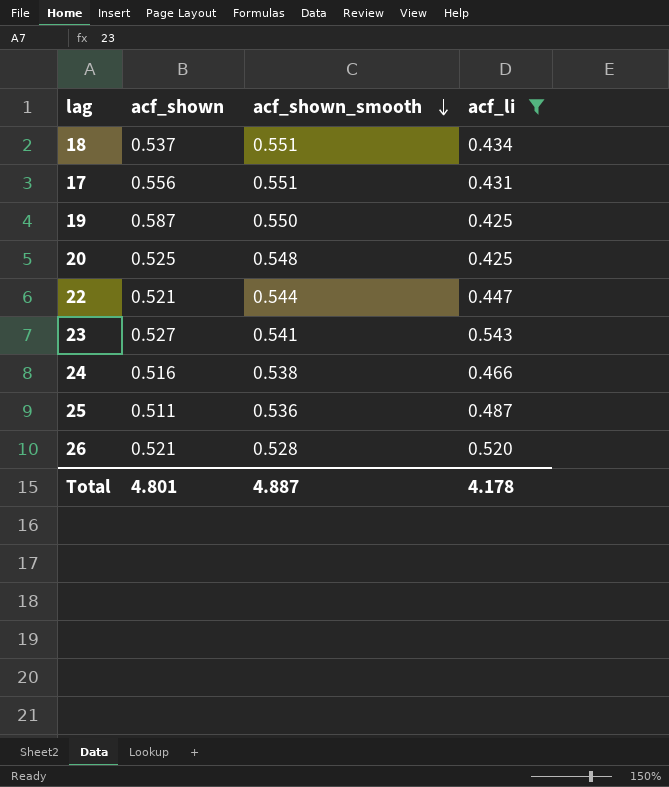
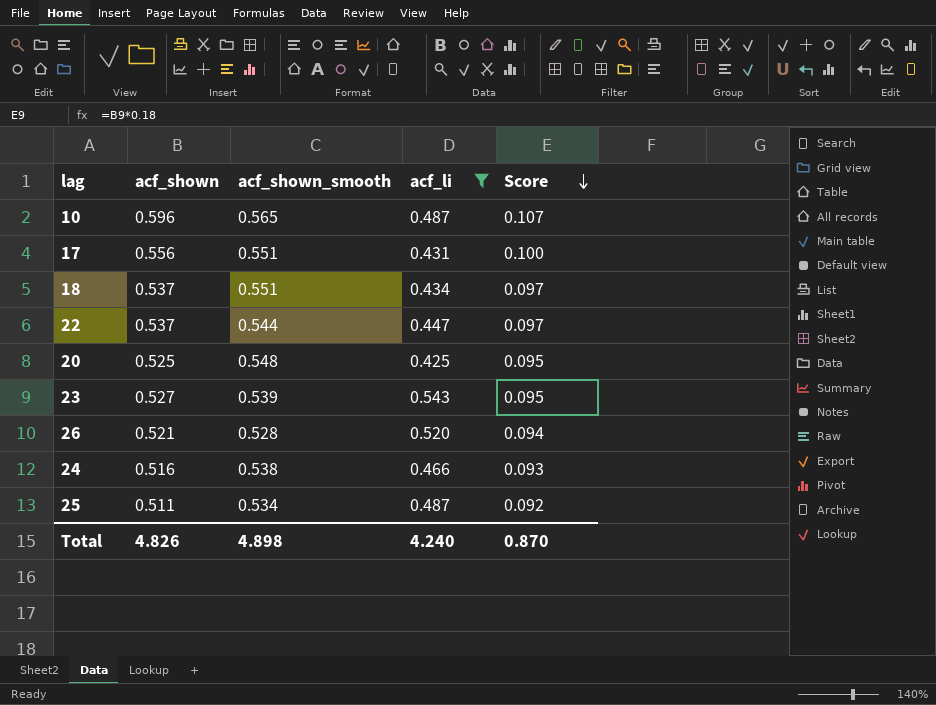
row order: acf_shown_smooth descending -> Score descending
column Score | formula: none -> [acf_shown] * 0.18
row 19: 0.587 | 0.550 | 0.425 -> none
row 10: none -> 0.596 | 0.565 | 0.487 | 0.107
22 | acf_shown: 0.521 -> 0.537
23 | acf_shown_smooth: 0.541 -> 0.539
25 | acf_shown_smooth: 0.536 -> 0.534
Total | acf_shown: 4.801 -> 4.826
Total | acf_shown_smooth: 4.887 -> 4.898
Total | acf_li: 4.178 -> 4.240

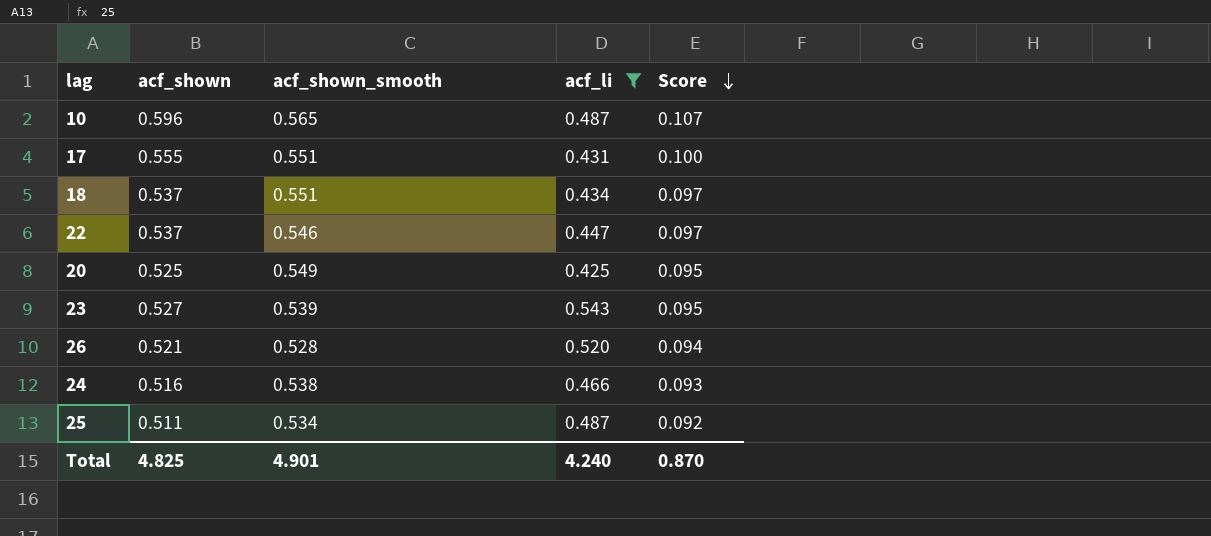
17 | acf_shown: 0.556 -> 0.555
22 | acf_shown_smooth: 0.544 -> 0.546
20 | acf_shown_smooth: 0.548 -> 0.549
Total | acf_shown: 4.826 -> 4.825
Total | acf_shown_smooth: 4.898 -> 4.901

